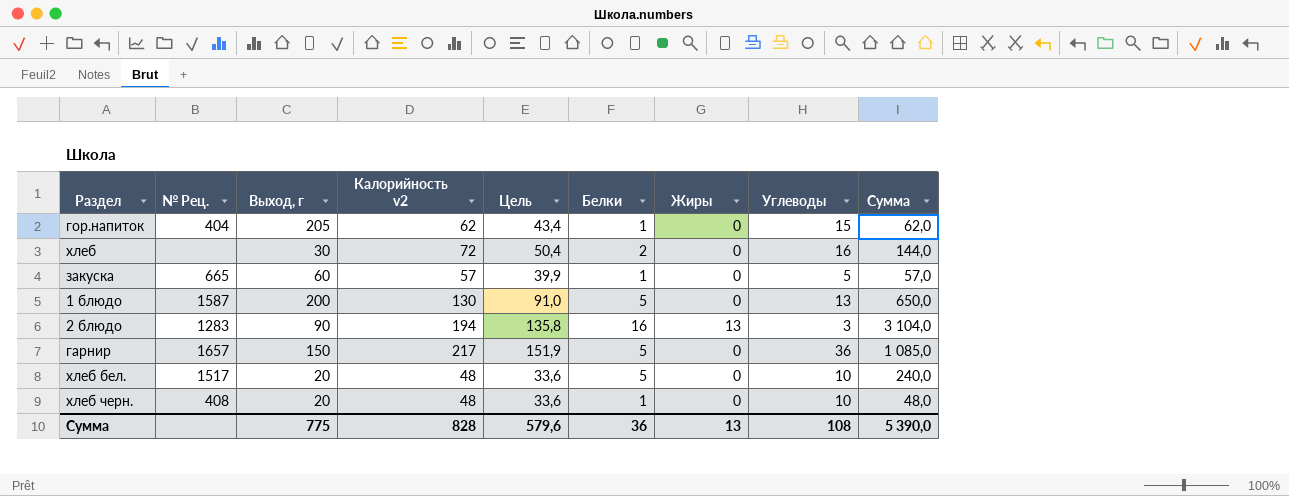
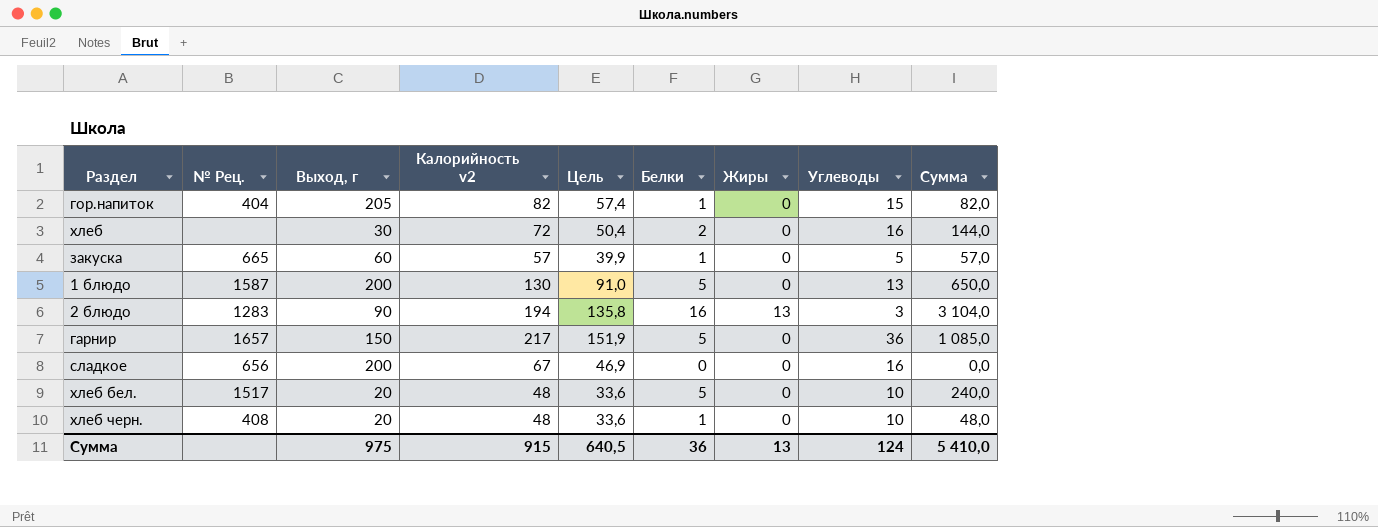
гор.напиток | Калорийность v2: 62 -> 82
гор.напиток | Цель: 43,4 -> 57,4
гор.напиток | Сумма: 62,0 -> 82,0
row сладкое: none -> 656 | 200 | 67 | 46,9 | 0 | 0 | 16 | 0,0
Сумма | Выход, г: 775 -> 975
Сумма | Калорийность v2: 828 -> 915
Сумма | Цель: 579,6 -> 640,5
Сумма | Углеводы: 108 -> 124
Сумма | Сумма: 5 390,0 -> 5 410,0

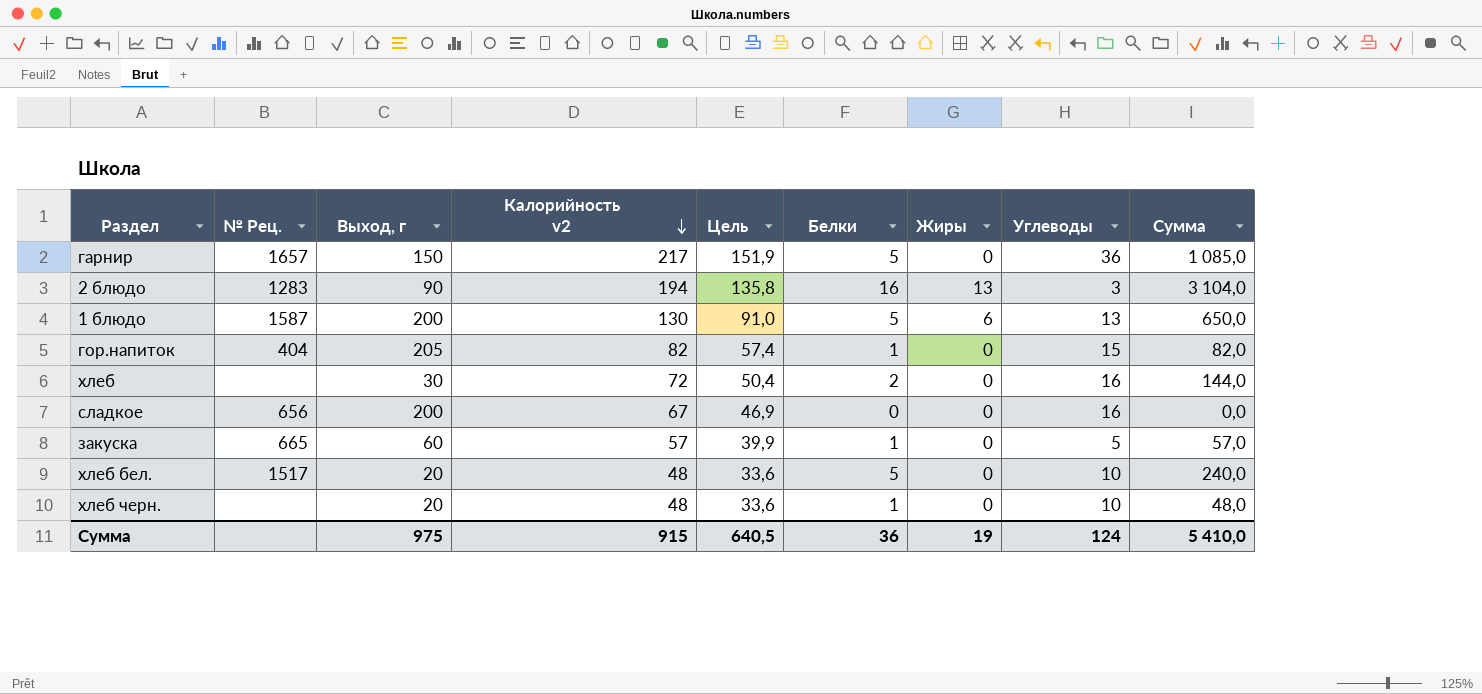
row order: none -> Калорийность v2 descending
1 блюдо | Жиры: 0 -> 6
хлеб черн. | № Рец.: 408 -> none
Сумма | Жиры: 13 -> 19

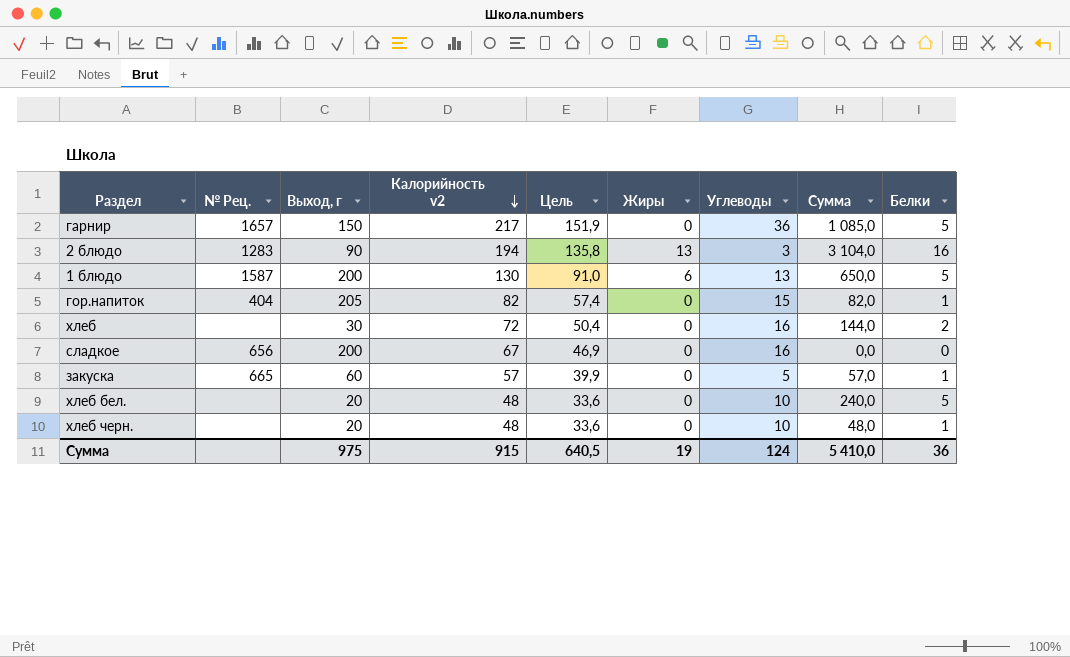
column Белки | position: 6 -> 9
хлеб бел. | № Рец.: 1517 -> none

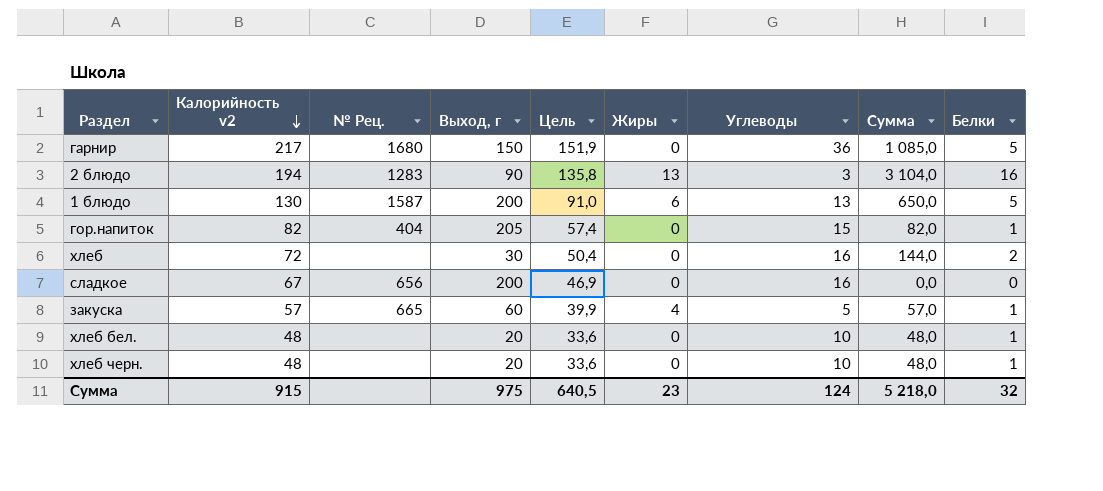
column Калорийность v2 | position: 4 -> 2
гарнир | № Рец.: 1657 -> 1680
закуска | Жиры: 0 -> 4
хлеб бел. | Сумма: 240,0 -> 48,0
хлеб бел. | Белки: 5 -> 1
Сумма | Жиры: 19 -> 23
Сумма | Сумма: 5 410,0 -> 5 218,0
Сумма | Белки: 36 -> 32

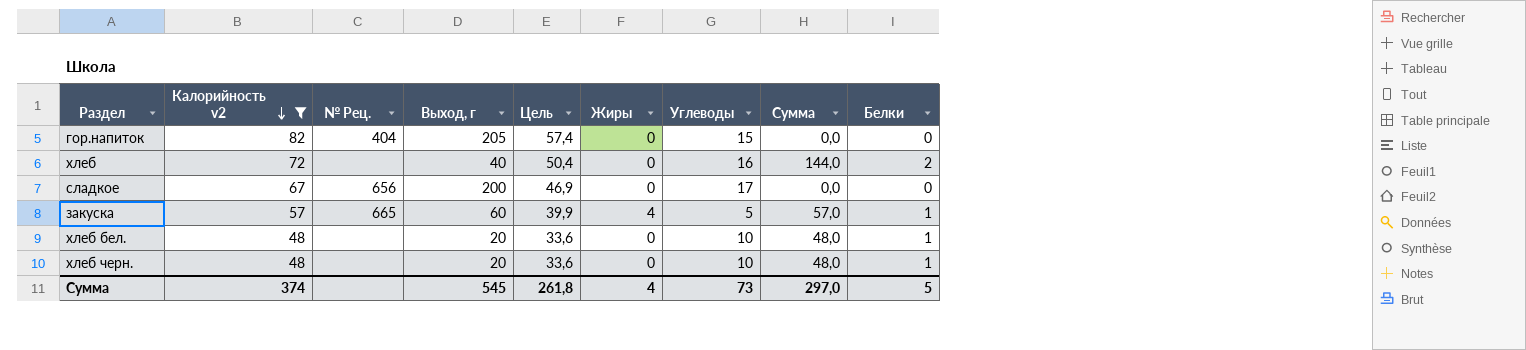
filter: none -> Калорийность v2 <= 82
гор.напиток | Сумма: 82,0 -> 0,0
гор.напиток | Белки: 1 -> 0
хлеб | Выход, г: 30 -> 40
сладкое | Углеводы: 16 -> 17
Сумма | Калорийность v2: 915 -> 374
Сумма | Выход, г: 975 -> 545
Сумма | Цель: 640,5 -> 261,8
Сумма | Жиры: 23 -> 4
Сумма | Углеводы: 124 -> 73
Сумма | Сумма: 5 218,0 -> 297,0
Сумма | Белки: 32 -> 5

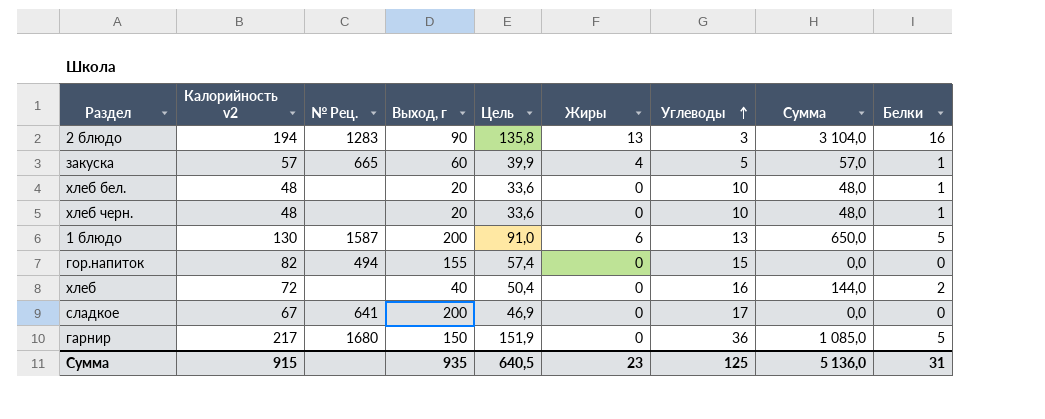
filter: Калорийность v2 <= 82 -> none
row order: Калорийность v2 descending -> Углеводы ascending
гор.напиток | № Рец.: 404 -> 494
гор.напиток | Выход, г: 205 -> 155
сладкое | № Рец.: 656 -> 641
Сумма | Калорийность v2: 374 -> 915
Сумма | Выход, г: 545 -> 935
Сумма | Цель: 261,8 -> 640,5
Сумма | Жиры: 4 -> 23
Сумма | Углеводы: 73 -> 125
Сумма | Сумма: 297,0 -> 5 136,0
Сумма | Белки: 5 -> 31

